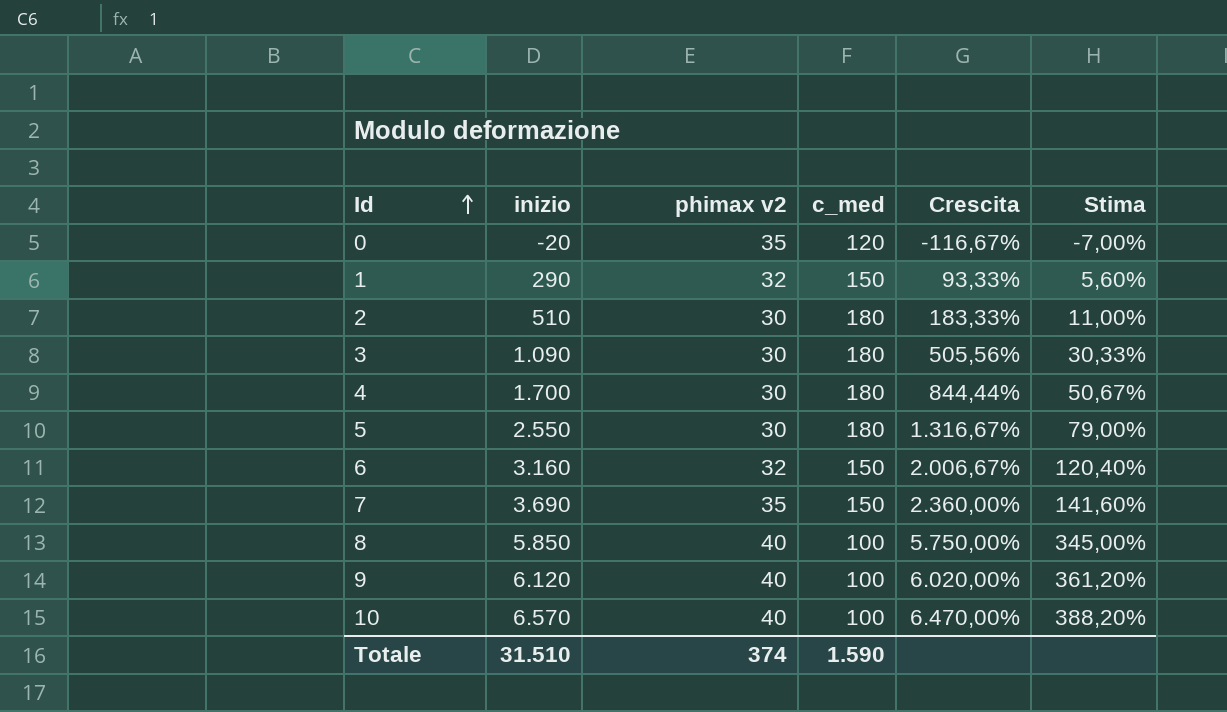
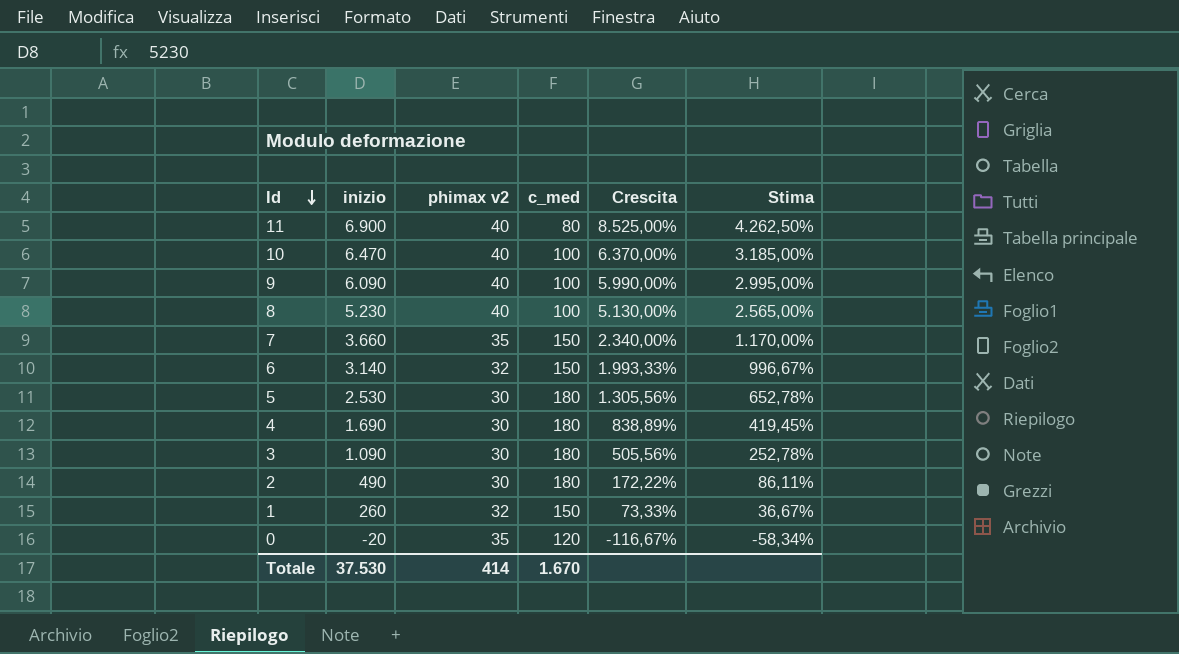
row order: Id ascending -> Id descending
column Stima | formula: [Crescita] * 0,06 -> [Crescita] * 0,5
row 11: none -> 6.900 | 40 | 80 | 8.525,00% | 4.262,50%
10 | inizio: 6.570 -> 6.470
10 | Crescita: 6.470,00% -> 6.370,00%
9 | inizio: 6.120 -> 6.090
9 | Crescita: 6.020,00% -> 5.990,00%
8 | inizio: 5.850 -> 5.230
8 | Crescita: 5.750,00% -> 5.130,00%
7 | inizio: 3.690 -> 3.660
7 | Crescita: 2.360,00% -> 2.340,00%
6 | inizio: 3.160 -> 3.140
6 | Crescita: 2.006,67% -> 1.993,33%
5 | inizio: 2.550 -> 2.530
5 | Crescita: 1.316,67% -> 1.305,56%
4 | inizio: 1.700 -> 1.690
4 | Crescita: 844,44% -> 838,89%
2 | inizio: 510 -> 490
2 | Crescita: 183,33% -> 172,22%
1 | inizio: 290 -> 260
1 | Crescita: 93,33% -> 73,33%
Totale | inizio: 31.510 -> 37.530
Totale | phimax v2: 374 -> 414
Totale | c_med: 1.590 -> 1.670

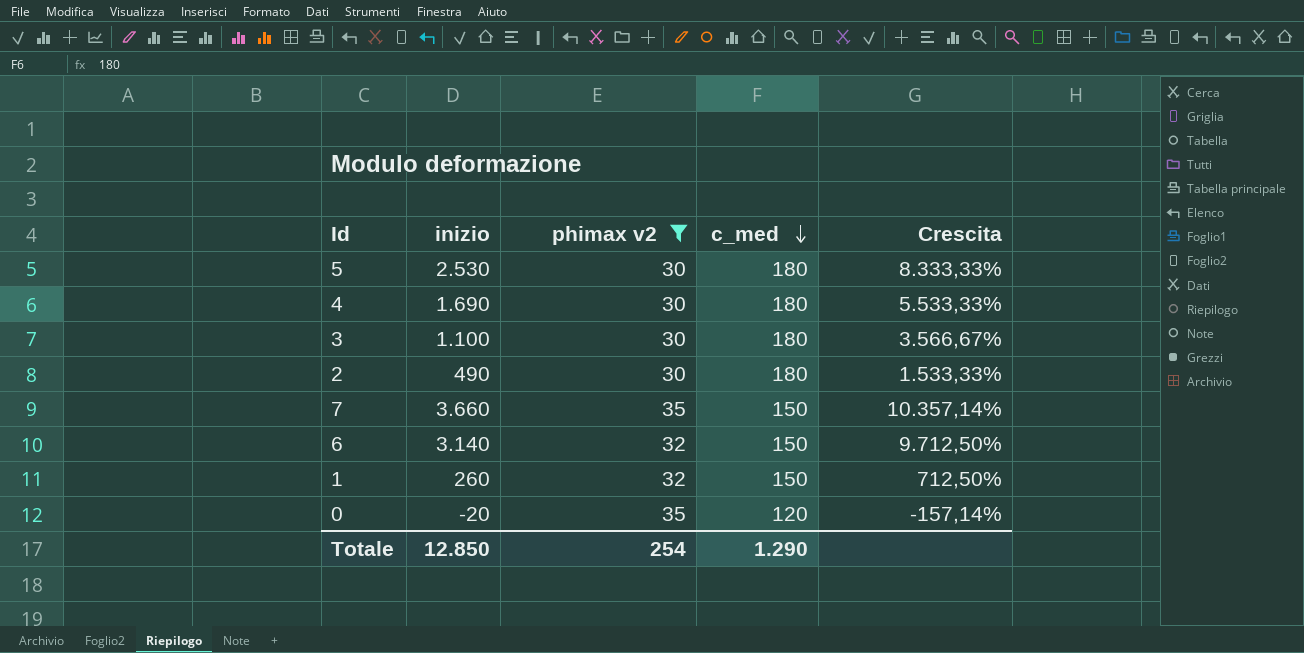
filter: none -> phimax v2 != 40
row order: Id descending -> c_med descending
column Stima | formula: [Crescita] * 0,5 -> none
column Crescita | formula: ([inizio] - [c_med]) / [c_med] -> ([inizio] - [phimax v2]) / [phimax v2]
3 | inizio: 1.090 -> 1.100
Totale | inizio: 37.530 -> 12.850
Totale | phimax v2: 414 -> 254
Totale | c_med: 1.670 -> 1.290

